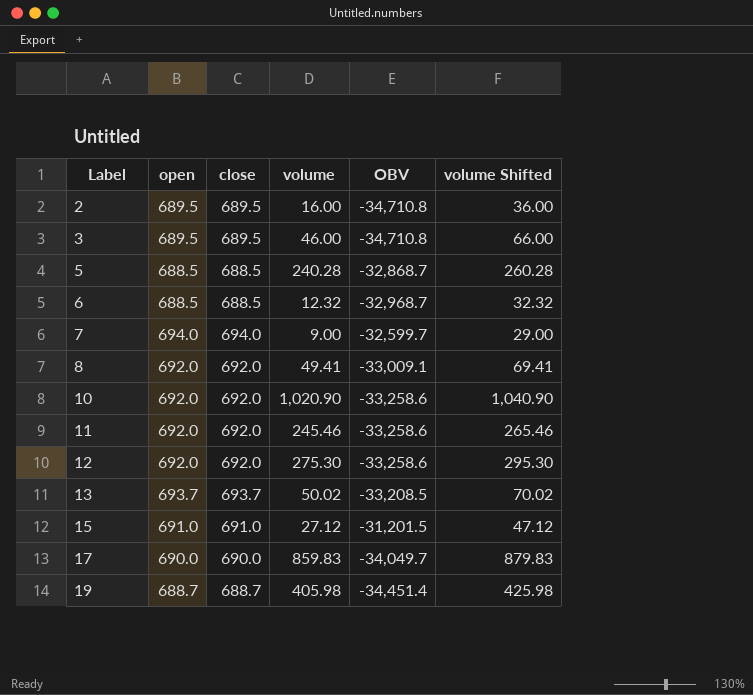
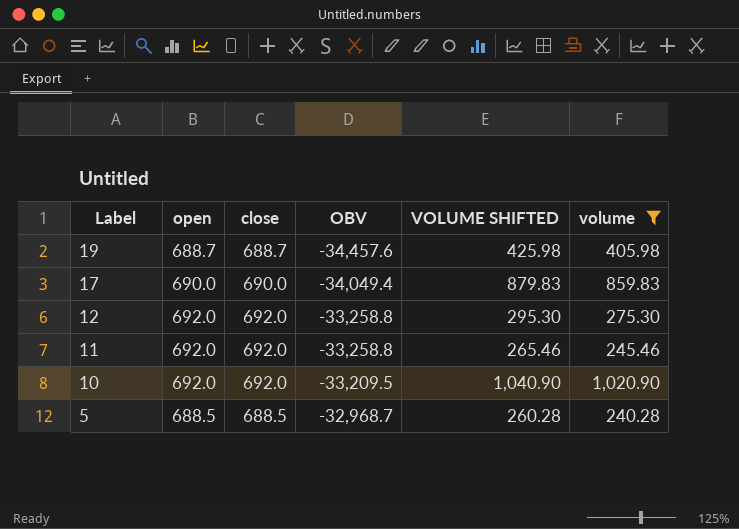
filter: none -> volume >= 240.28
row order: Label ascending -> Label descending
column name: volume Shifted -> VOLUME SHIFTED
column volume | position: 4 -> 6
19 | OBV: -34,451.4 -> -34,457.6
17 | OBV: -34,049.7 -> -34,049.4
12 | OBV: -33,258.6 -> -33,258.8
11 | OBV: -33,258.6 -> -33,258.8
10 | OBV: -33,258.6 -> -33,209.5
5 | OBV: -32,868.7 -> -32,968.7

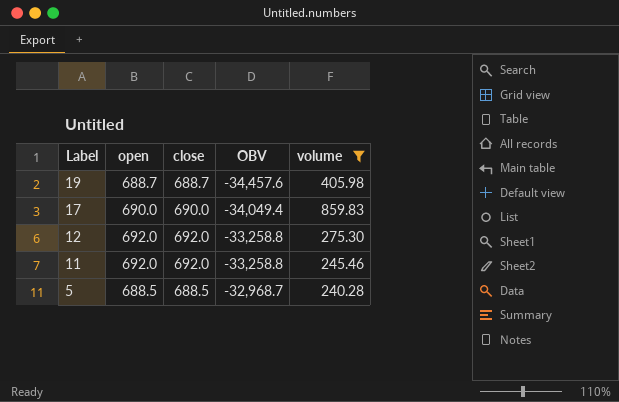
column VOLUME SHIFTED | formula: [volume] + 20 -> none
row 10: 692.0 | 692.0 | -33,209.5 | 1,040.90 | 1,020.90 -> none

